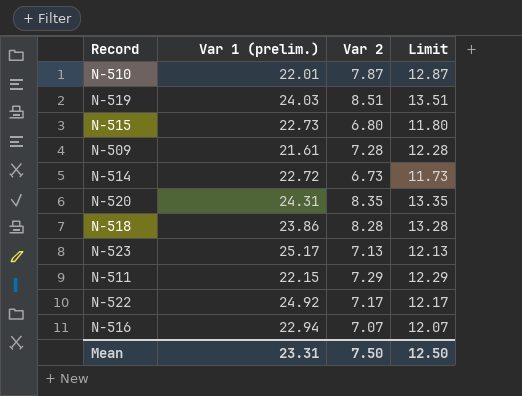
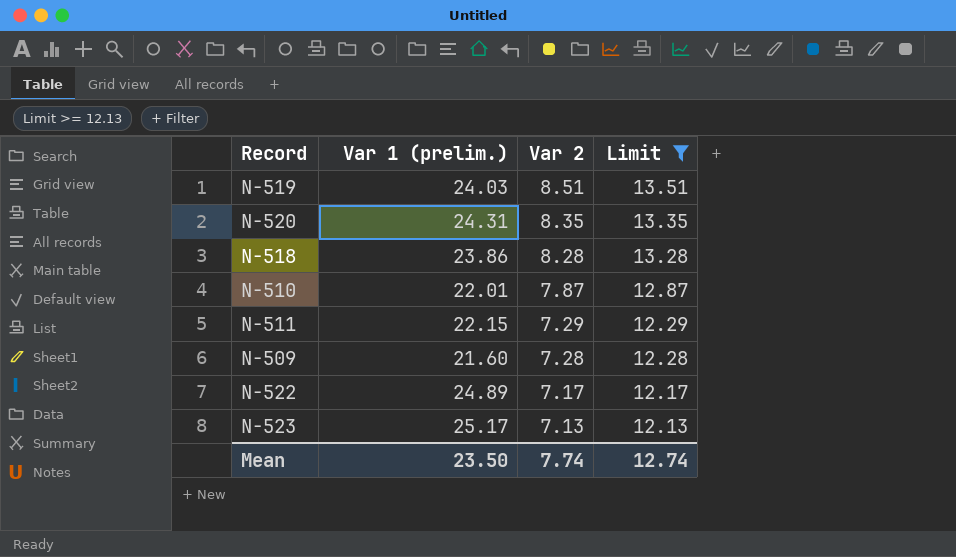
filter: none -> Limit >= 12.13
row order: none -> Var 2 descending
N-509 | Var 1 (prelim.): 21.61 -> 21.60
N-522 | Var 1 (prelim.): 24.92 -> 24.89
Mean | Var 1 (prelim.): 23.31 -> 23.50
Mean | Var 2: 7.50 -> 7.74
Mean | Limit: 12.50 -> 12.74

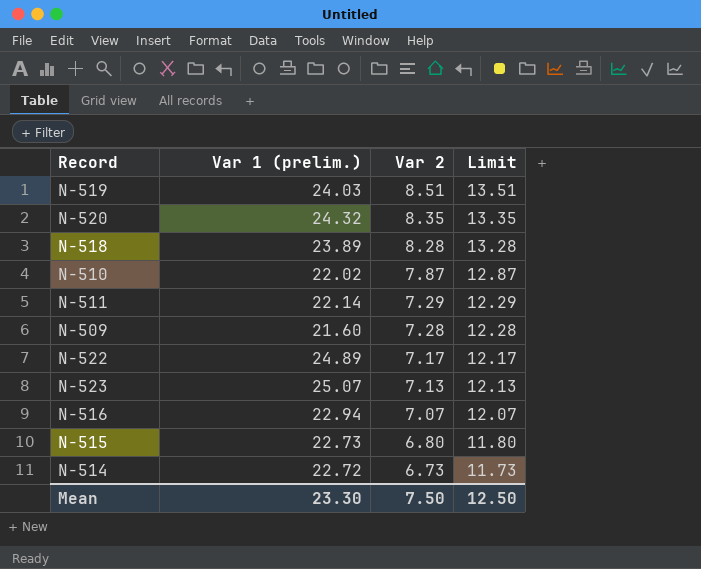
filter: Limit >= 12.13 -> none
N-520 | Var 1 (prelim.): 24.31 -> 24.32
N-518 | Var 1 (prelim.): 23.86 -> 23.89
N-510 | Var 1 (prelim.): 22.01 -> 22.02
N-511 | Var 1 (prelim.): 22.15 -> 22.14
N-523 | Var 1 (prelim.): 25.17 -> 25.07
Mean | Var 1 (prelim.): 23.50 -> 23.30
Mean | Var 2: 7.74 -> 7.50
Mean | Limit: 12.74 -> 12.50

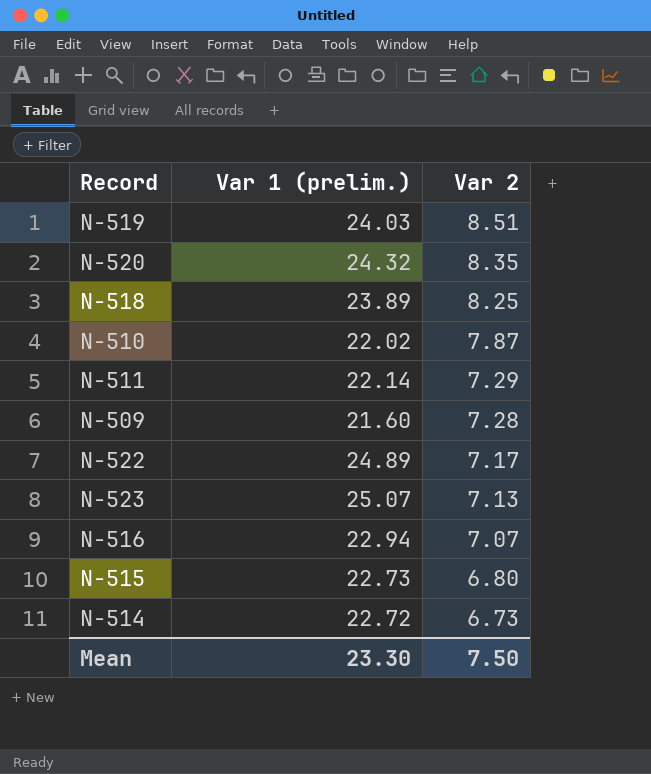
column Limit | formula: [Var 2] + 5 -> none
N-518 | Var 2: 8.28 -> 8.25

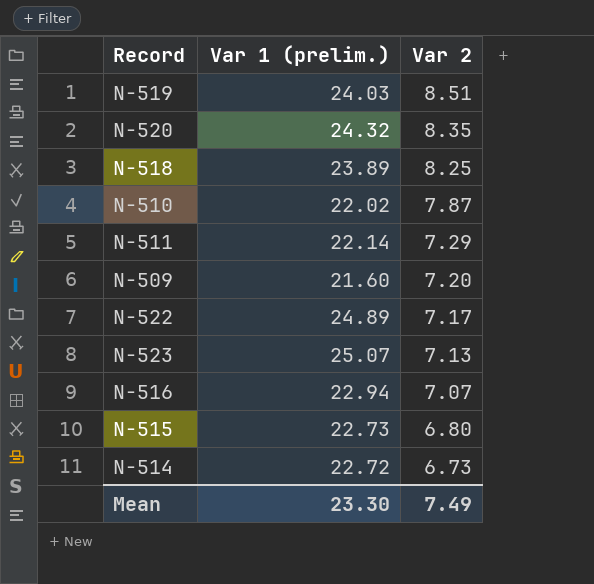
N-509 | Var 2: 7.28 -> 7.20
Mean | Var 2: 7.50 -> 7.49

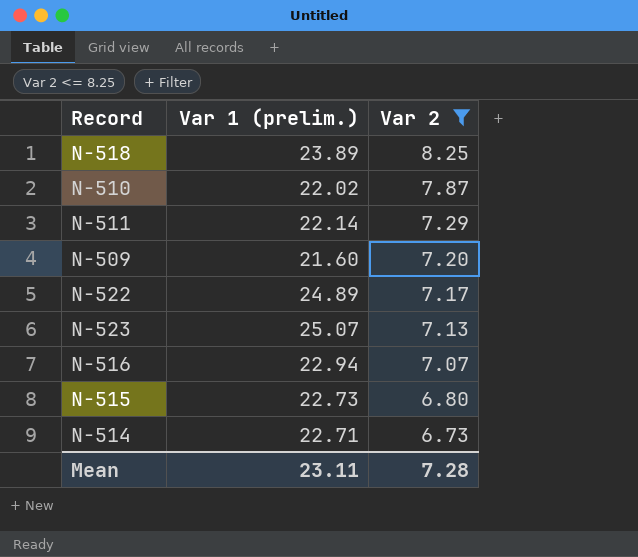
filter: none -> Var 2 <= 8.25
N-514 | Var 1 (prelim.): 22.72 -> 22.71
Mean | Var 1 (prelim.): 23.30 -> 23.11
Mean | Var 2: 7.49 -> 7.28

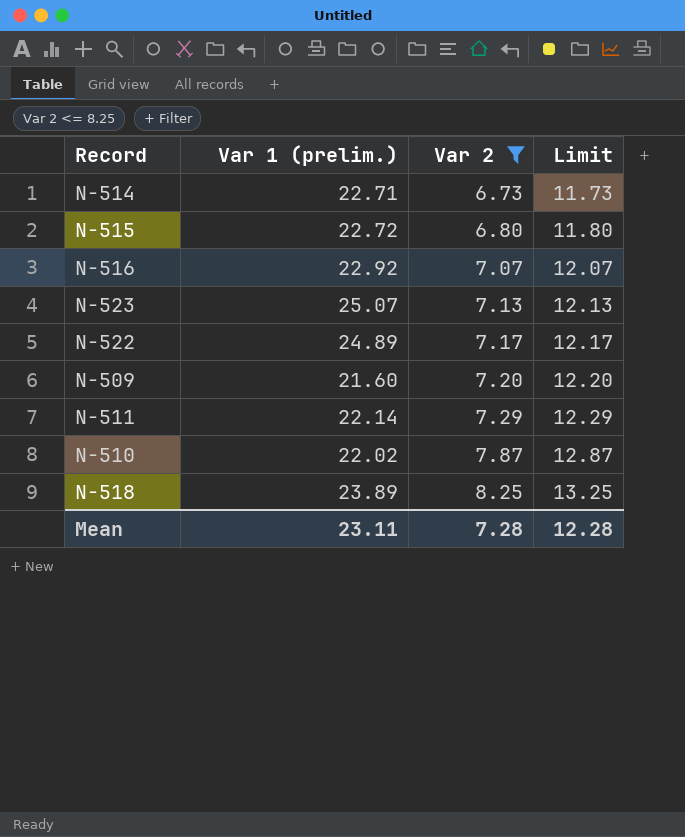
row order: Var 2 descending -> Var 2 ascending
column Limit | formula: none -> [Var 2] + 5
N-515 | Var 1 (prelim.): 22.73 -> 22.72
N-516 | Var 1 (prelim.): 22.94 -> 22.92

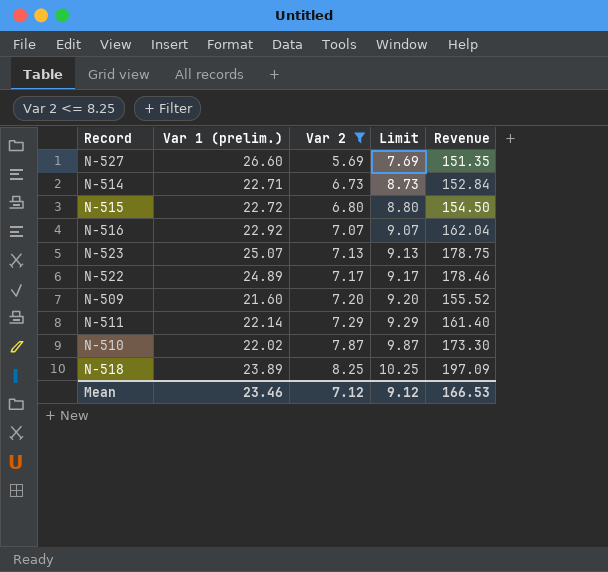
column Limit | formula: [Var 2] + 5 -> [Var 2] + 2
column Revenue | formula: none -> [Var 1 (prelim.)] * [Var 2]
row N-527: none -> 26.60 | 5.69 | 7.69 | 151.35
Mean | Var 1 (prelim.): 23.11 -> 23.46
Mean | Var 2: 7.28 -> 7.12
Mean | Limit: 12.28 -> 9.12

